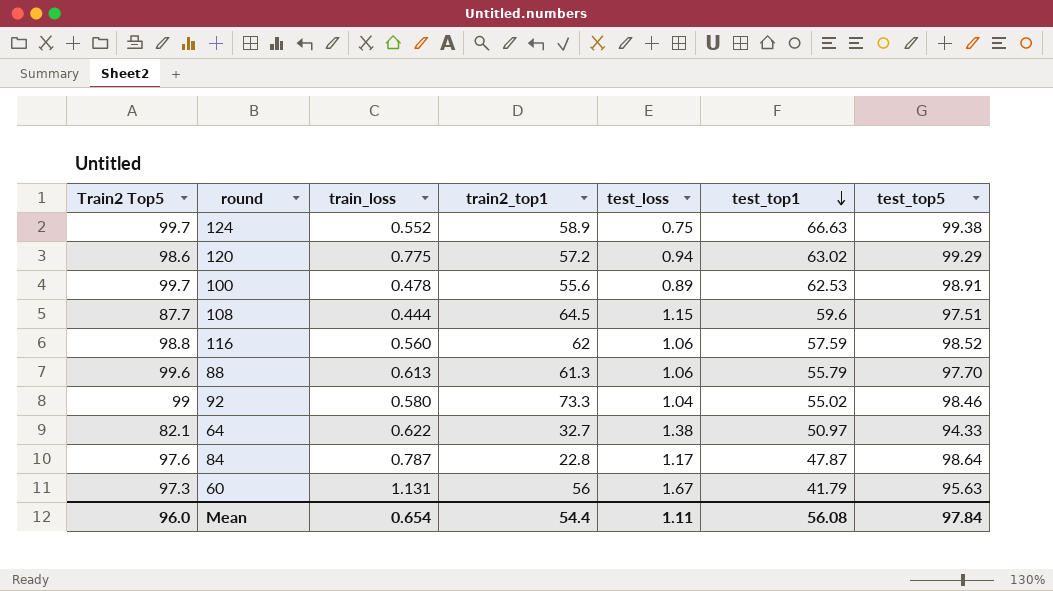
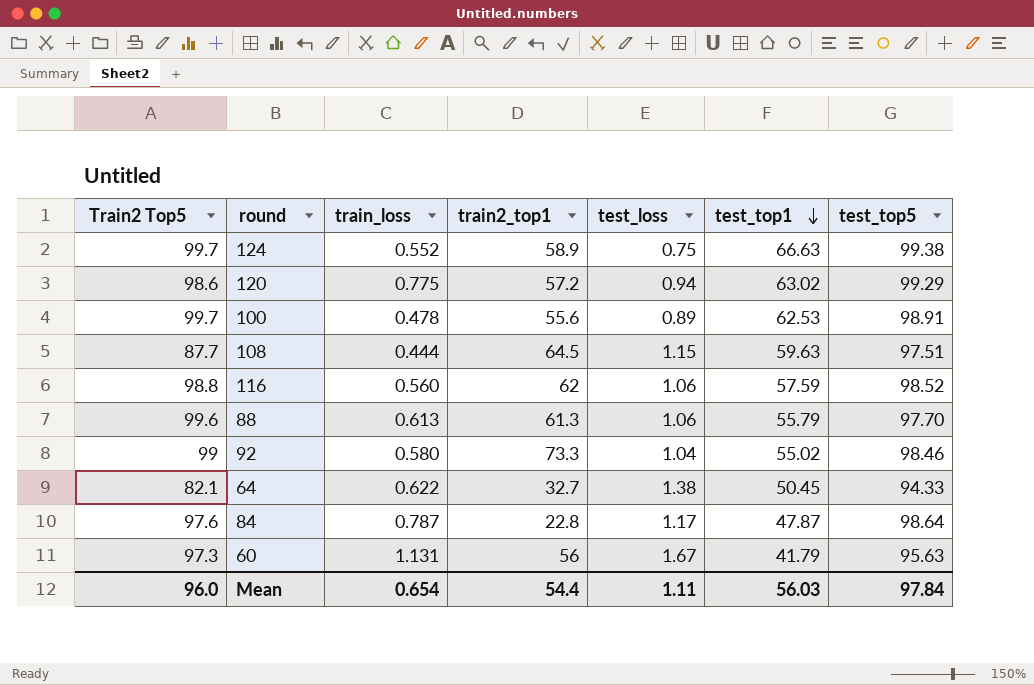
108 | test_top1: 59.6 -> 59.63
64 | test_top1: 50.97 -> 50.45
Mean | test_top1: 56.08 -> 56.03

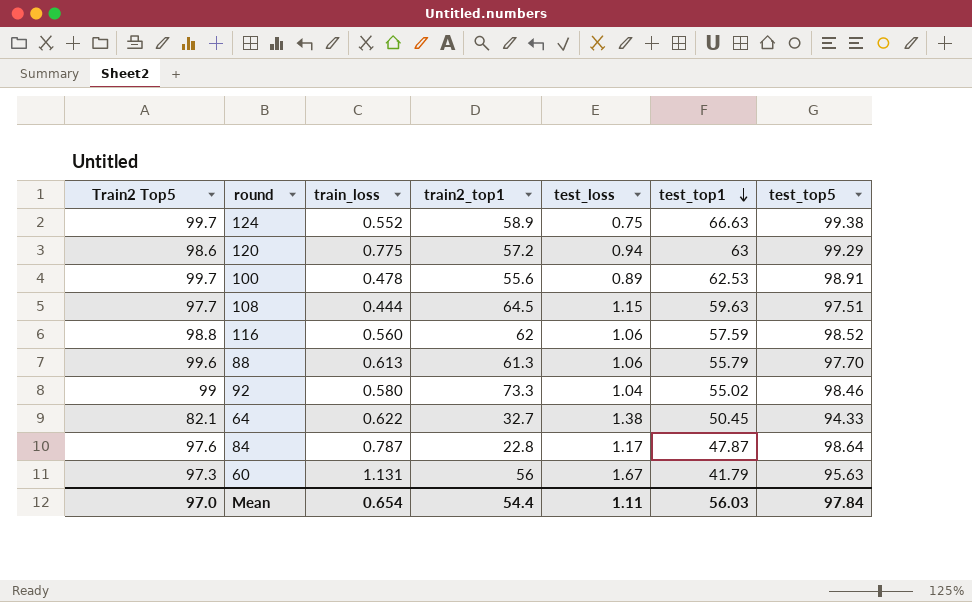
120 | test_top1: 63.02 -> 63
108 | Train2 Top5: 87.7 -> 97.7
Mean | Train2 Top5: 96.0 -> 97.0

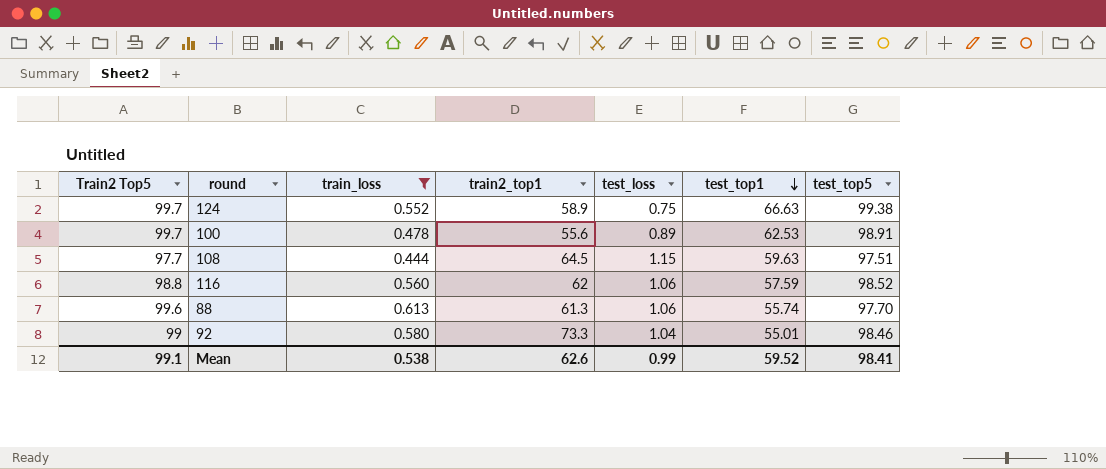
filter: none -> train_loss <= 0.613
88 | test_top1: 55.79 -> 55.74
92 | test_top1: 55.02 -> 55.01
Mean | Train2 Top5: 97.0 -> 99.1
Mean | train_loss: 0.654 -> 0.538
Mean | train2_top1: 54.4 -> 62.6
Mean | test_loss: 1.11 -> 0.99
Mean | test_top1: 56.03 -> 59.52
Mean | test_top5: 97.84 -> 98.41

